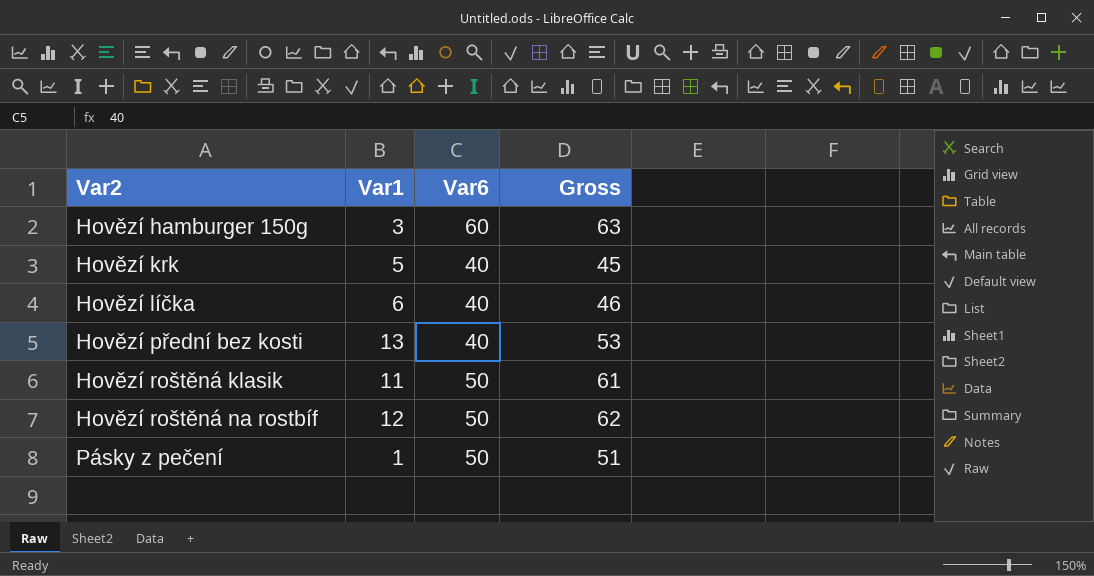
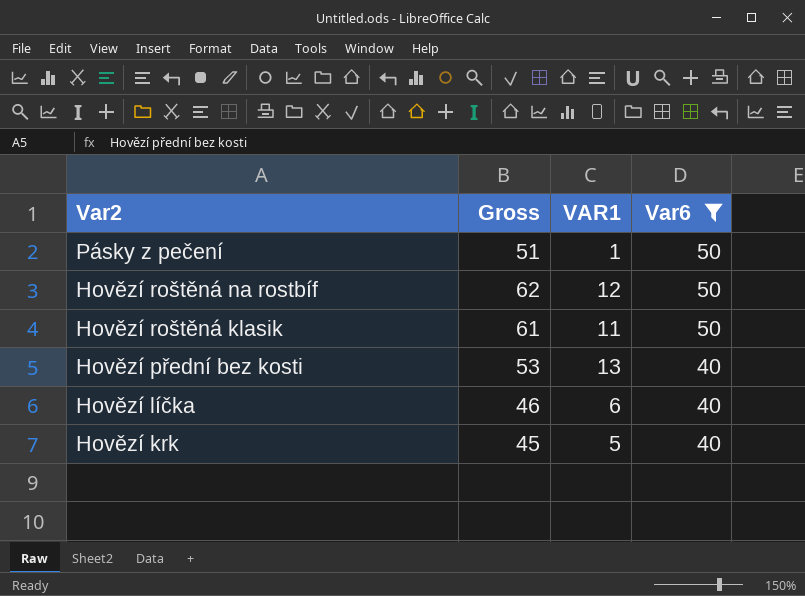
filter: none -> Var6 != 60
row order: Var2 ascending -> Var2 descending
column Gross | position: 4 -> 2
column name: Var1 -> VAR1

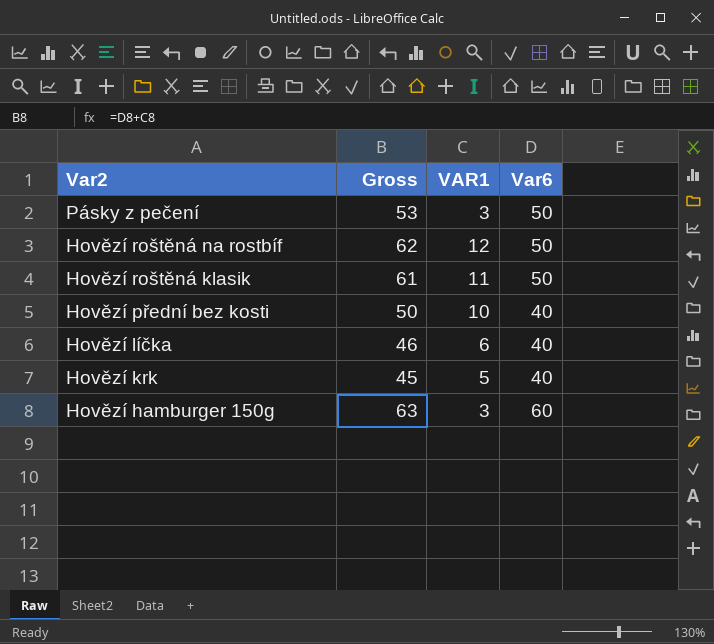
filter: Var6 != 60 -> none
Pásky z pečení | Gross: 51 -> 53
Pásky z pečení | VAR1: 1 -> 3
Hovězí přední bez kosti | Gross: 53 -> 50
Hovězí přední bez kosti | VAR1: 13 -> 10

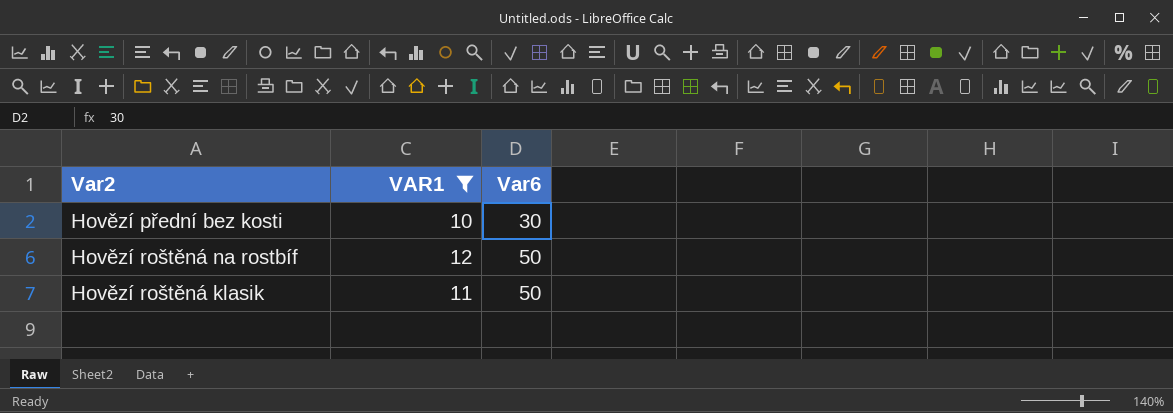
filter: none -> VAR1 >= 10
row order: Var2 descending -> Var6 ascending
column Gross | formula: [VAR1] + [Var6] -> none
Hovězí přední bez kosti | Var6: 40 -> 30

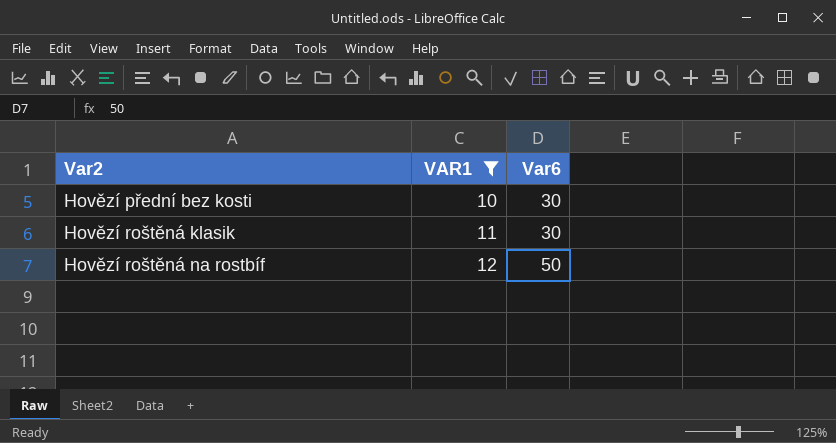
row order: Var6 ascending -> Var2 ascending
Hovězí roštěná klasik | Var6: 50 -> 30

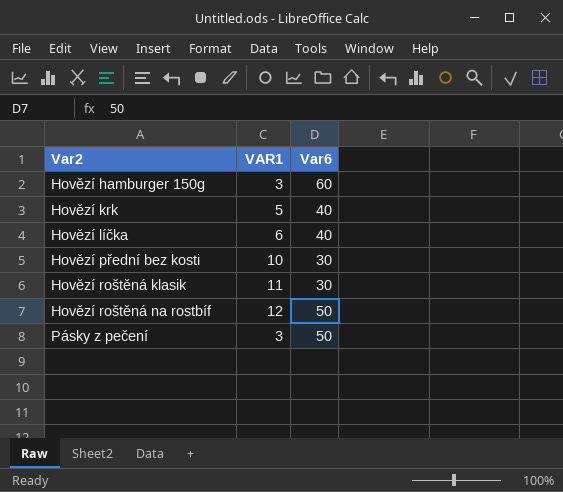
filter: VAR1 >= 10 -> none

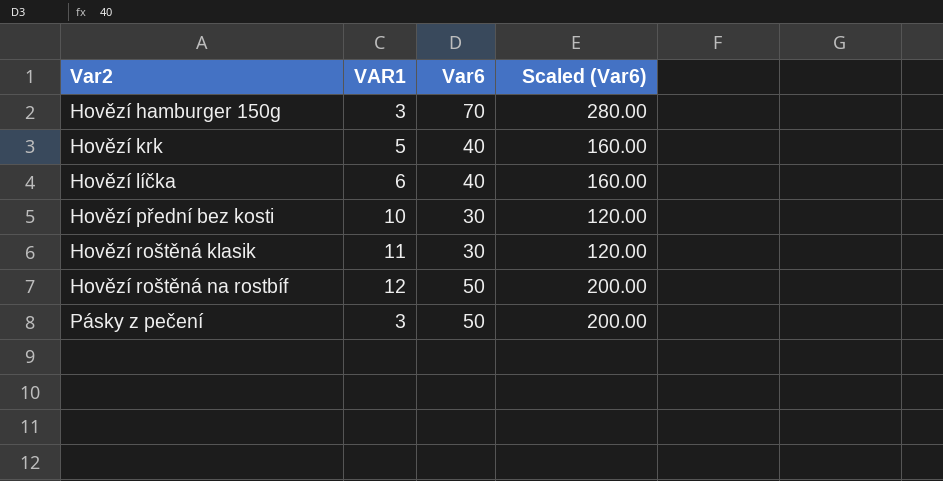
column Scaled (Var6) | formula: none -> [Var6] * 4
Hovězí hamburger 150g | Var6: 60 -> 70

